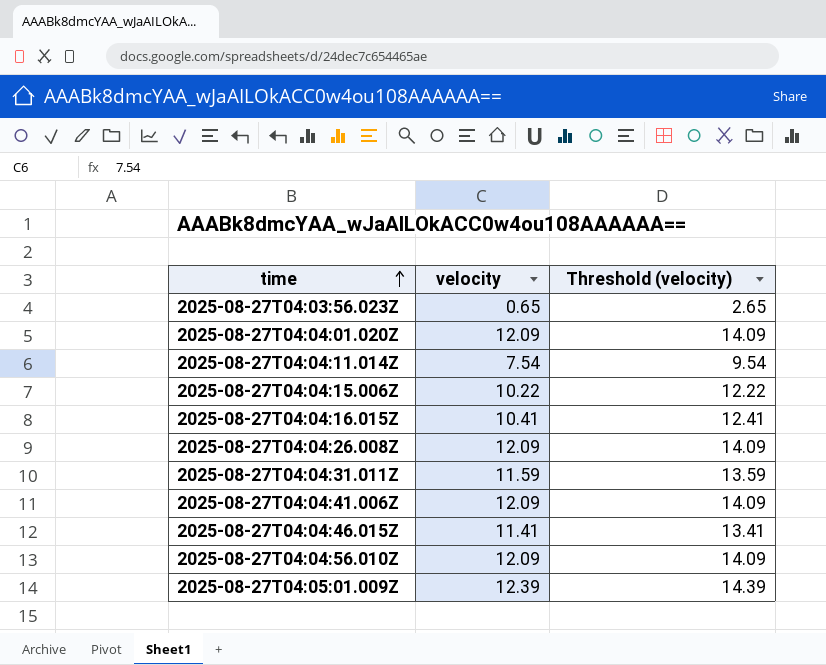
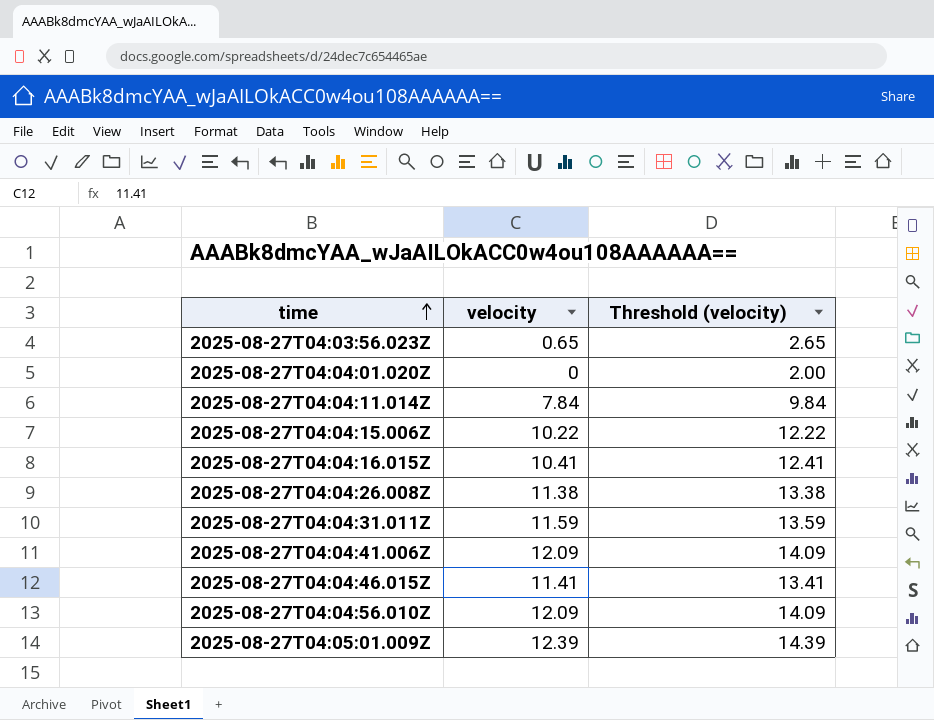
2025-08-27T04:04:01.020Z | velocity: 12.09 -> 0
2025-08-27T04:04:01.020Z | Threshold (velocity): 14.09 -> 2.00
2025-08-27T04:04:11.014Z | velocity: 7.54 -> 7.84
2025-08-27T04:04:11.014Z | Threshold (velocity): 9.54 -> 9.84
2025-08-27T04:04:26.008Z | velocity: 12.09 -> 11.38
2025-08-27T04:04:26.008Z | Threshold (velocity): 14.09 -> 13.38

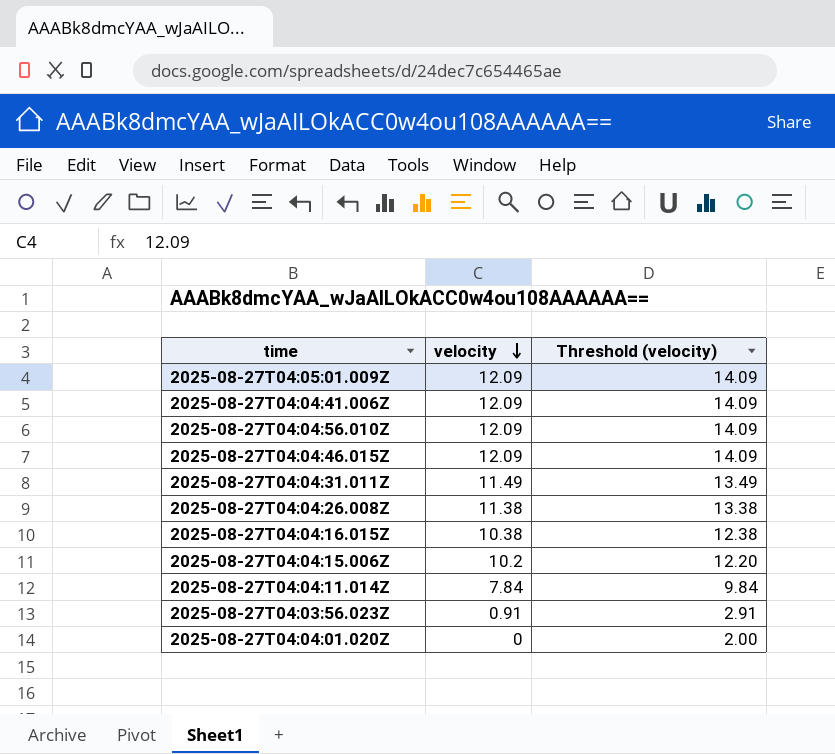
row order: time ascending -> velocity descending
2025-08-27T04:05:01.009Z | velocity: 12.39 -> 12.09
2025-08-27T04:05:01.009Z | Threshold (velocity): 14.39 -> 14.09
2025-08-27T04:04:46.015Z | velocity: 11.41 -> 12.09
2025-08-27T04:04:46.015Z | Threshold (velocity): 13.41 -> 14.09
2025-08-27T04:04:31.011Z | velocity: 11.59 -> 11.49
2025-08-27T04:04:31.011Z | Threshold (velocity): 13.59 -> 13.49
2025-08-27T04:04:16.015Z | velocity: 10.41 -> 10.38
2025-08-27T04:04:16.015Z | Threshold (velocity): 12.41 -> 12.38
2025-08-27T04:04:15.006Z | velocity: 10.22 -> 10.2
2025-08-27T04:04:15.006Z | Threshold (velocity): 12.22 -> 12.20
2025-08-27T04:03:56.023Z | velocity: 0.65 -> 0.91
2025-08-27T04:03:56.023Z | Threshold (velocity): 2.65 -> 2.91

